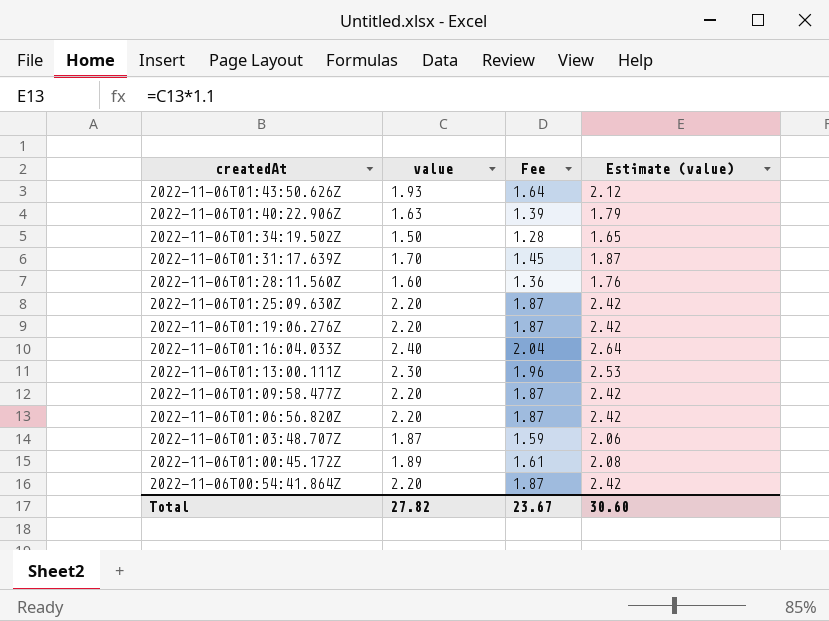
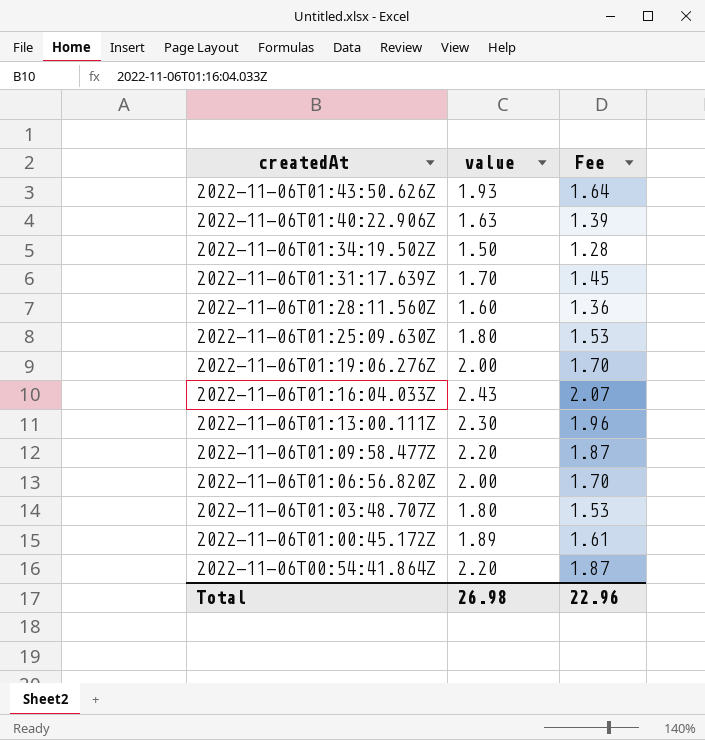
column Estimate (value) | formula: [value] * 1.1 -> none
2022-11-06T01:25:09.630Z | value: 2.20 -> 1.80
2022-11-06T01:25:09.630Z | Fee: 1.87 -> 1.53
2022-11-06T01:19:06.276Z | value: 2.20 -> 2.00
2022-11-06T01:19:06.276Z | Fee: 1.87 -> 1.70
2022-11-06T01:16:04.033Z | value: 2.40 -> 2.43
2022-11-06T01:16:04.033Z | Fee: 2.04 -> 2.07
2022-11-06T01:06:56.820Z | value: 2.20 -> 2.00
2022-11-06T01:06:56.820Z | Fee: 1.87 -> 1.70
2022-11-06T01:03:48.707Z | value: 1.87 -> 1.80
2022-11-06T01:03:48.707Z | Fee: 1.59 -> 1.53
Total | value: 27.82 -> 26.98
Total | Fee: 23.67 -> 22.96

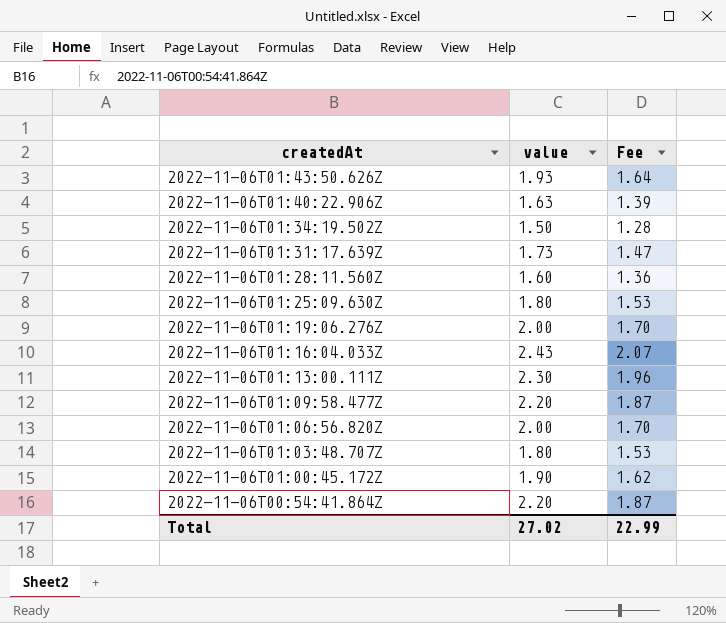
2022-11-06T01:31:17.639Z | value: 1.70 -> 1.73
2022-11-06T01:31:17.639Z | Fee: 1.45 -> 1.47
2022-11-06T01:00:45.172Z | value: 1.89 -> 1.90
2022-11-06T01:00:45.172Z | Fee: 1.61 -> 1.62
Total | value: 26.98 -> 27.02
Total | Fee: 22.96 -> 22.99

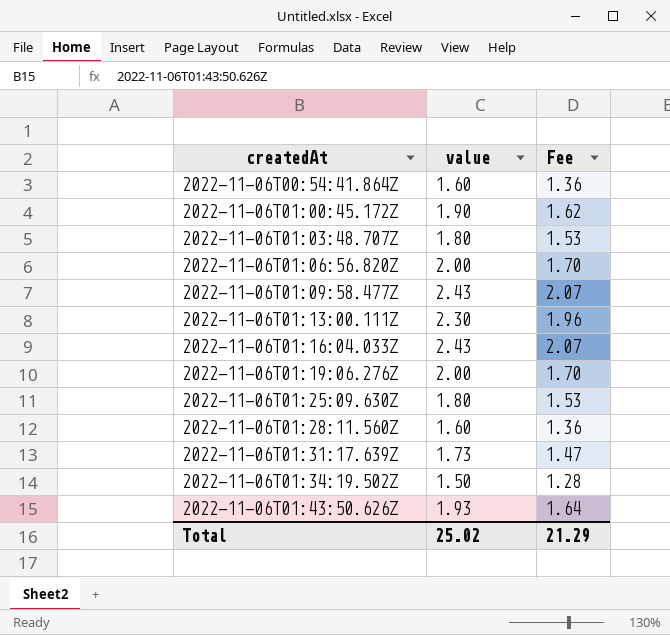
row order: createdAt descending -> createdAt ascending
row 2022-11-06T01:40:22.906Z: 1.63 | 1.39 -> none
2022-11-06T00:54:41.864Z | value: 2.20 -> 1.60
2022-11-06T00:54:41.864Z | Fee: 1.87 -> 1.36
2022-11-06T01:09:58.477Z | value: 2.20 -> 2.43
2022-11-06T01:09:58.477Z | Fee: 1.87 -> 2.07
Total | value: 27.02 -> 25.02
Total | Fee: 22.99 -> 21.29

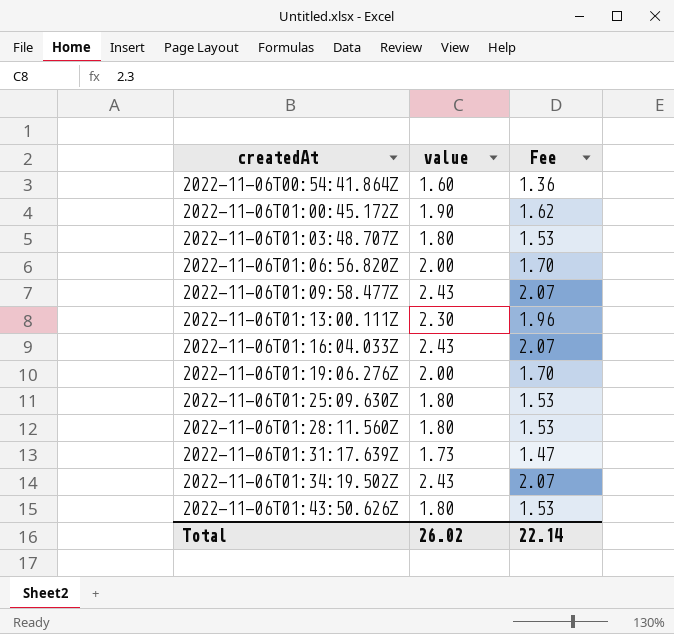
2022-11-06T01:28:11.560Z | value: 1.60 -> 1.80
2022-11-06T01:28:11.560Z | Fee: 1.36 -> 1.53
2022-11-06T01:34:19.502Z | value: 1.50 -> 2.43
2022-11-06T01:34:19.502Z | Fee: 1.28 -> 2.07
2022-11-06T01:43:50.626Z | value: 1.93 -> 1.80
2022-11-06T01:43:50.626Z | Fee: 1.64 -> 1.53
Total | value: 25.02 -> 26.02
Total | Fee: 21.29 -> 22.14

